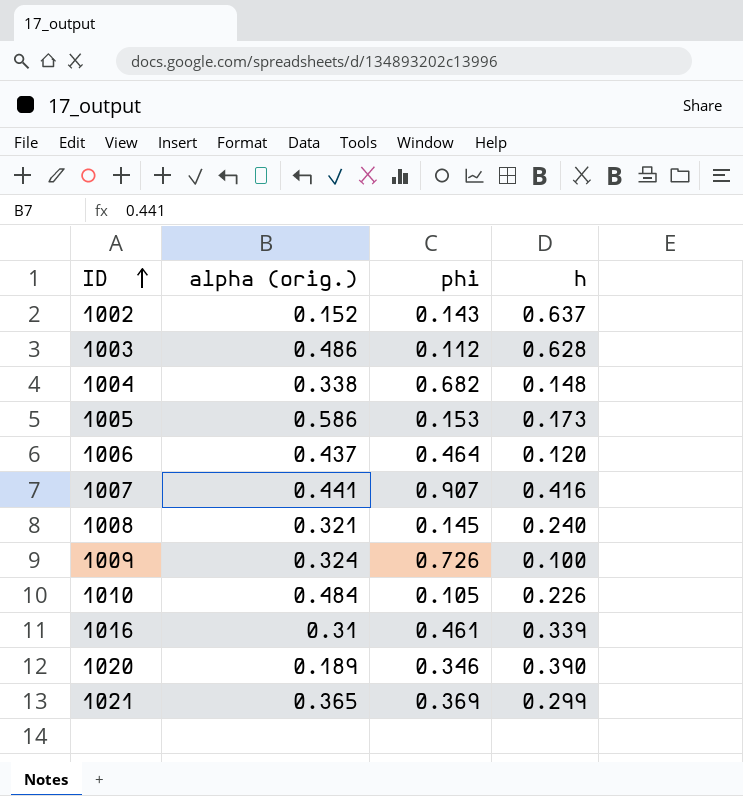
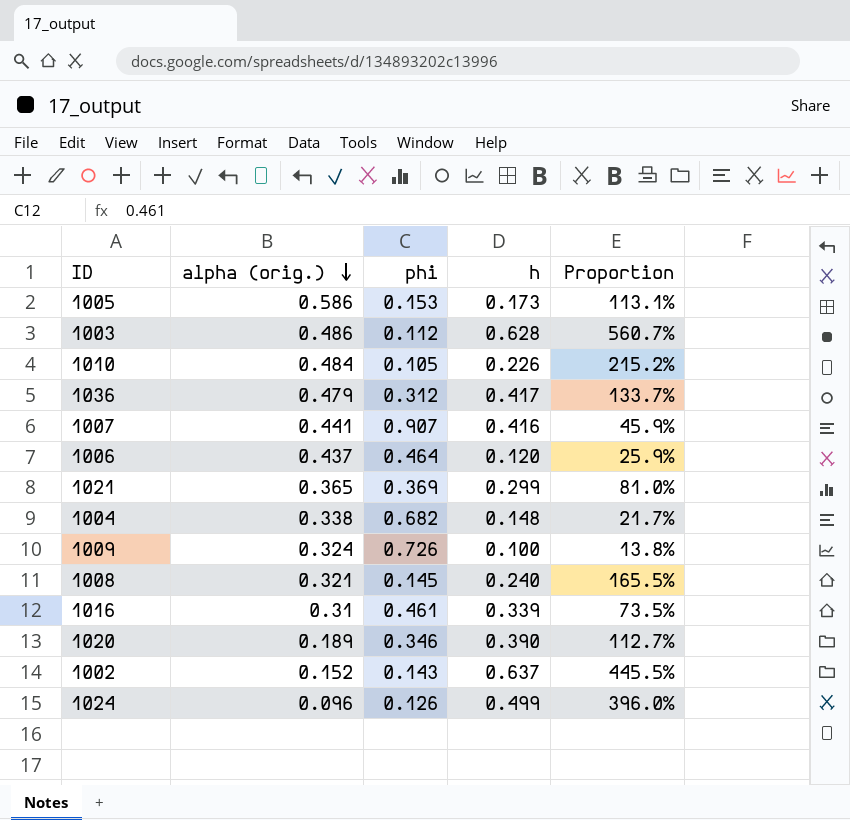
row order: ID ascending -> alpha (orig.) descending
column Proportion | formula: none -> [h] / [phi]
row 1036: none -> 0.479 | 0.312 | 0.417 | 133.7%
row 1024: none -> 0.096 | 0.126 | 0.499 | 396.0%

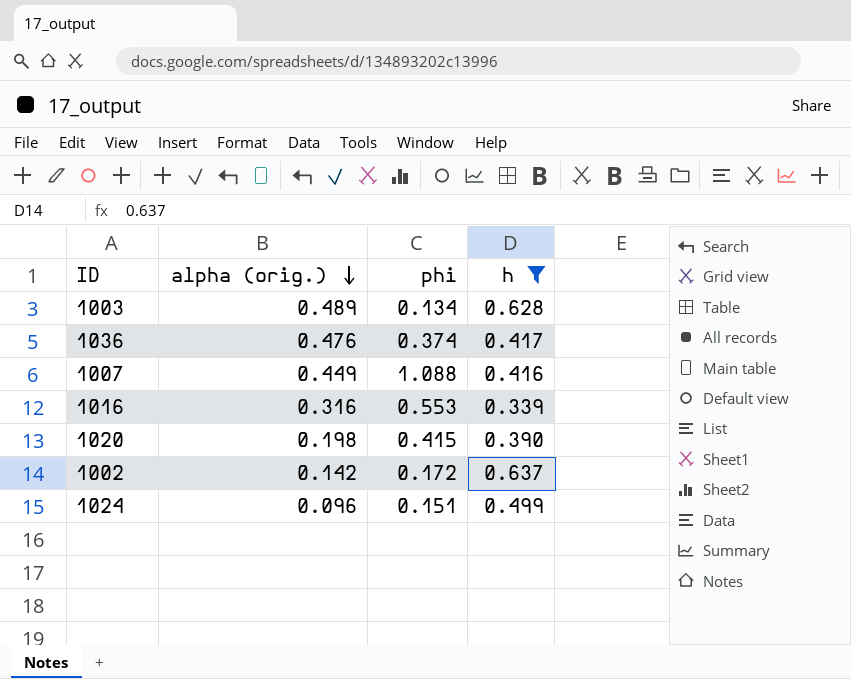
filter: none -> h >= 0.339
column Proportion | formula: [h] / [phi] -> none
1003 | alpha (orig.): 0.486 -> 0.489
1003 | phi: 0.112 -> 0.134
1036 | alpha (orig.): 0.479 -> 0.476
1036 | phi: 0.312 -> 0.374
1007 | alpha (orig.): 0.441 -> 0.449
1007 | phi: 0.907 -> 1.088
1016 | alpha (orig.): 0.31 -> 0.316
1016 | phi: 0.461 -> 0.553
1020 | alpha (orig.): 0.189 -> 0.198
1020 | phi: 0.346 -> 0.415
1002 | alpha (orig.): 0.152 -> 0.142
1002 | phi: 0.143 -> 0.172
1024 | phi: 0.126 -> 0.151

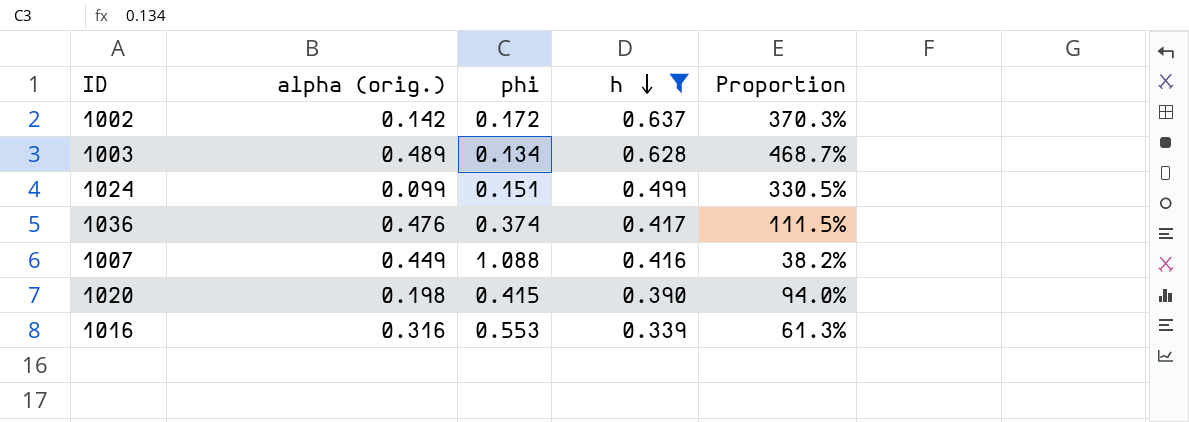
row order: alpha (orig.) descending -> h descending
column Proportion | formula: none -> [h] / [phi]
1024 | alpha (orig.): 0.096 -> 0.099

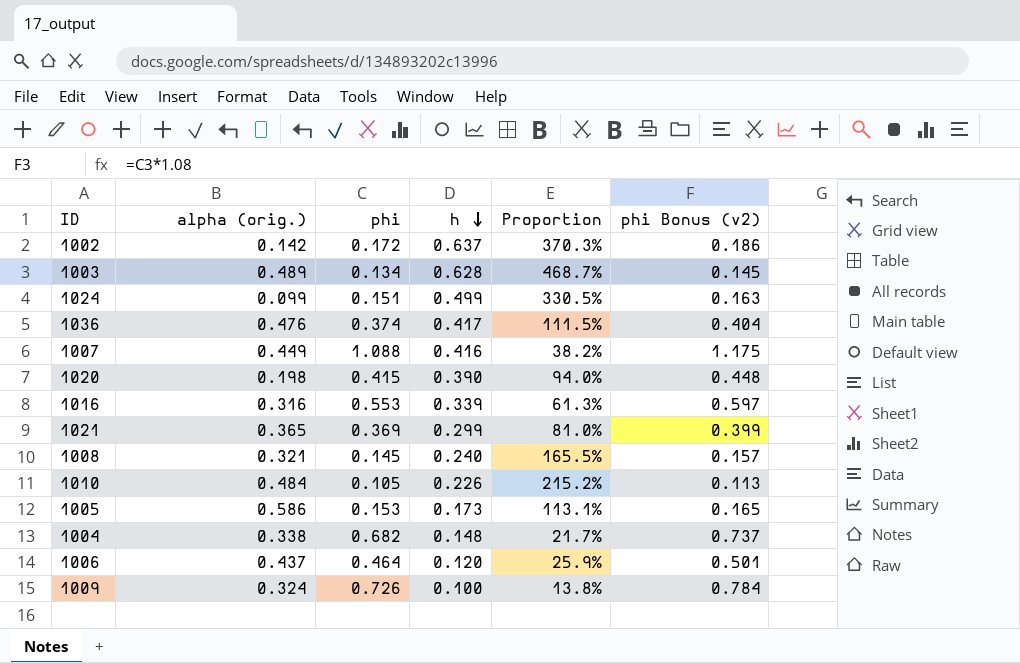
filter: h >= 0.339 -> none
column phi Bonus (v2) | formula: none -> [phi] * 1.08

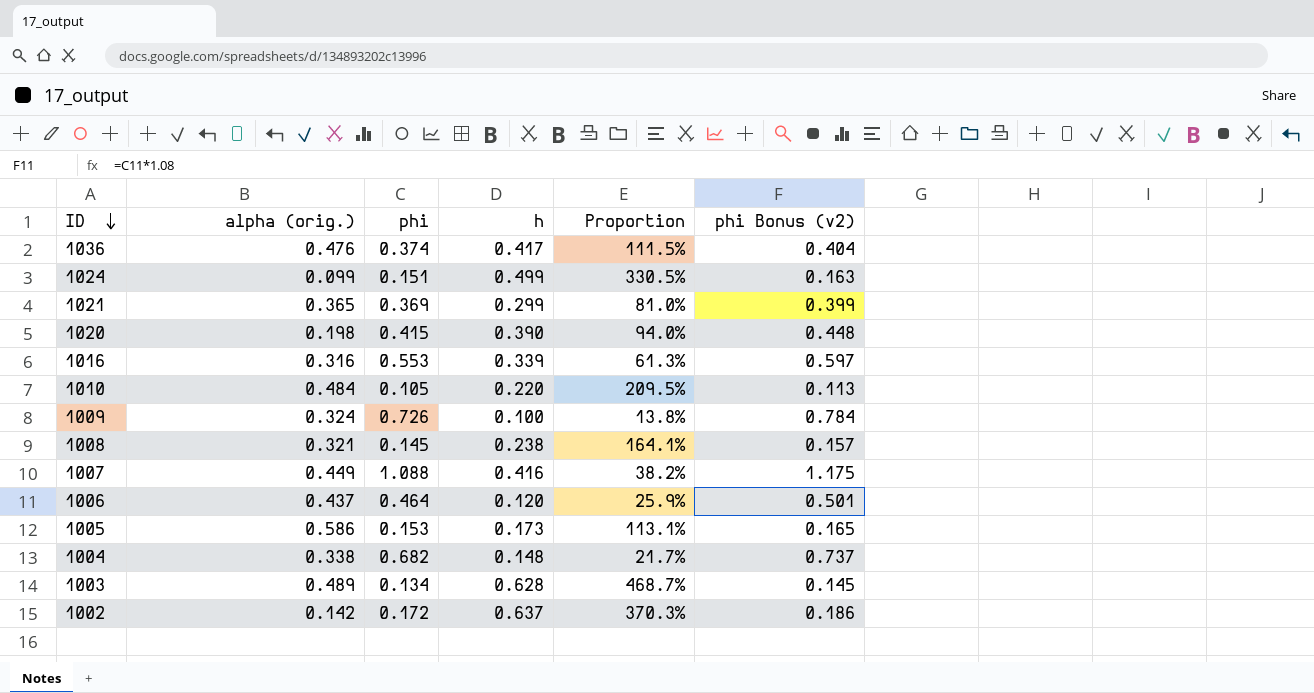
row order: h descending -> ID descending
1010 | h: 0.226 -> 0.220
1010 | Proportion: 215.2% -> 209.5%
1008 | h: 0.240 -> 0.238
1008 | Proportion: 165.5% -> 164.1%

